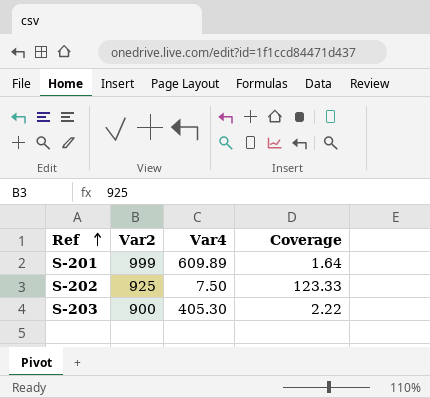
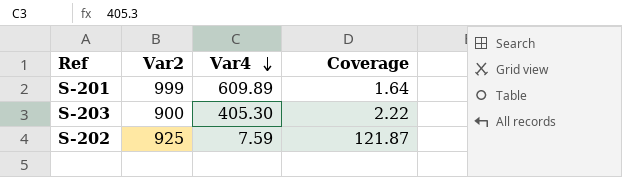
row order: Ref ascending -> Var4 descending
S-202 | Var4: 7.50 -> 7.59
S-202 | Coverage: 123.33 -> 121.87

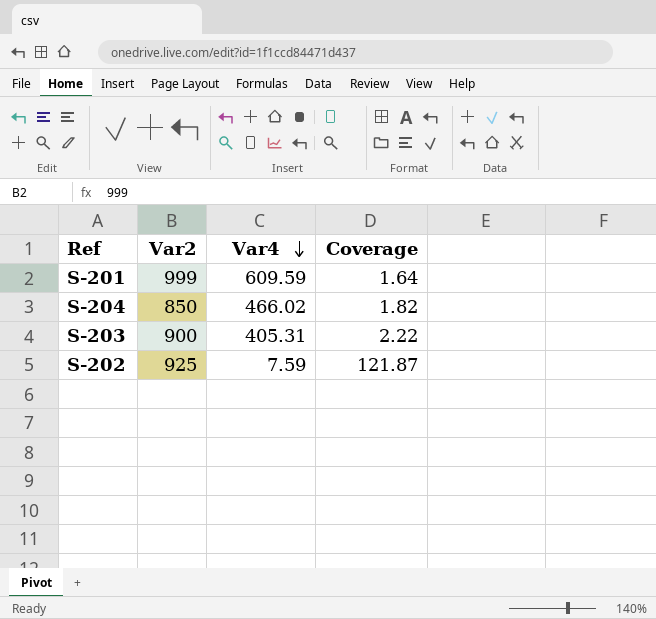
S-201 | Var4: 609.89 -> 609.59
row S-204: none -> 850 | 466.02 | 1.82
S-203 | Var4: 405.30 -> 405.31

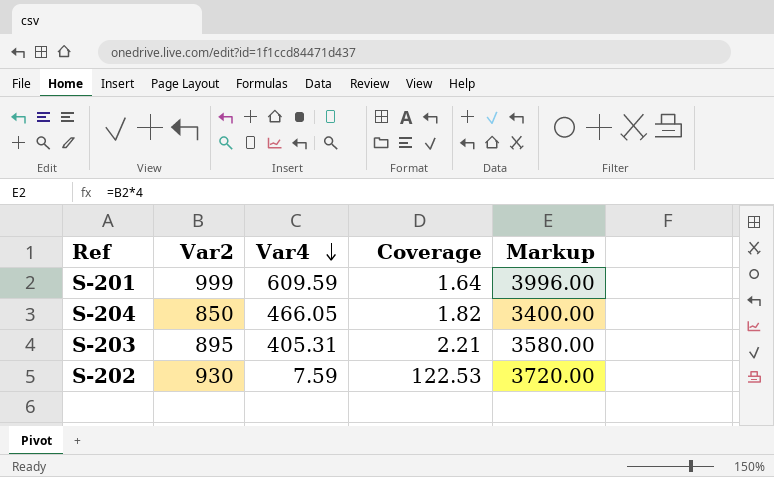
column Markup | formula: none -> [Var2] * 4
S-204 | Var4: 466.02 -> 466.05
S-203 | Var2: 900 -> 895
S-203 | Coverage: 2.22 -> 2.21
S-202 | Var2: 925 -> 930
S-202 | Coverage: 121.87 -> 122.53

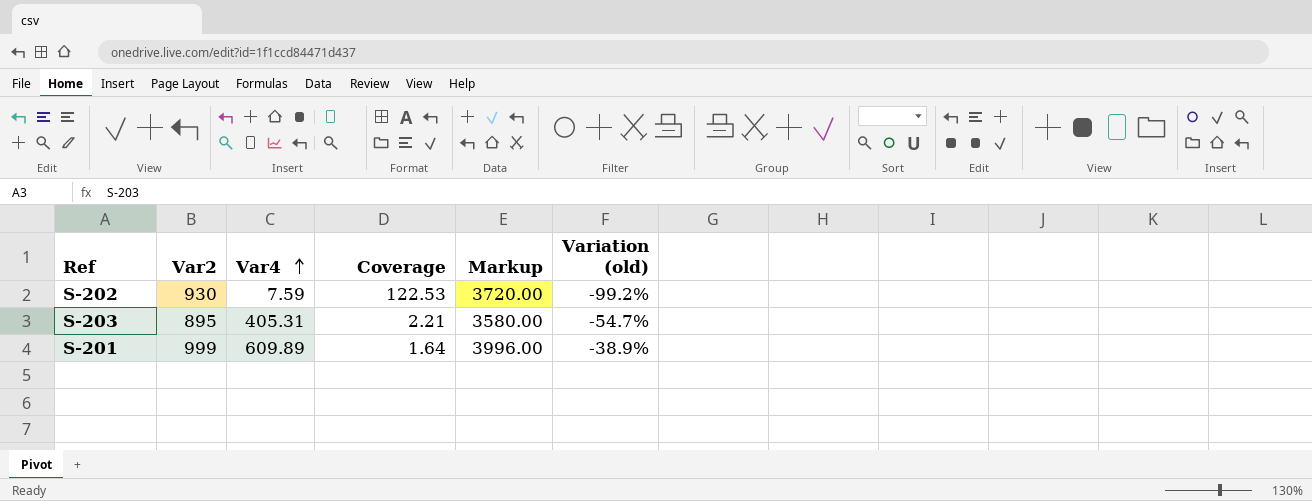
row order: Var4 descending -> Var4 ascending
column Variation (old) | formula: none -> ([Var4] - [Var2]) / [Var2]
row S-204: 850 | 466.05 | 1.82 | 3400.00 -> none
S-201 | Var4: 609.59 -> 609.89

